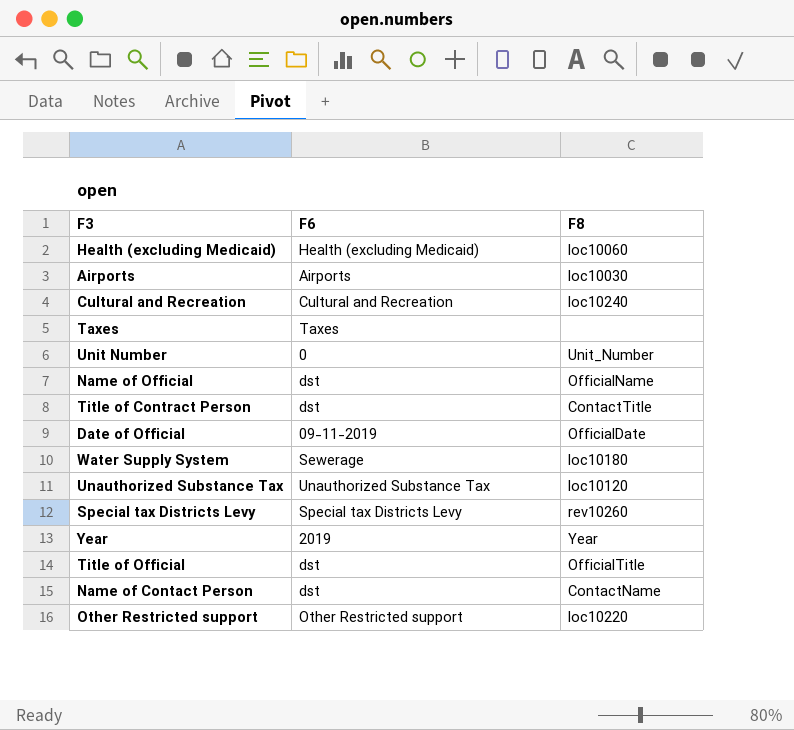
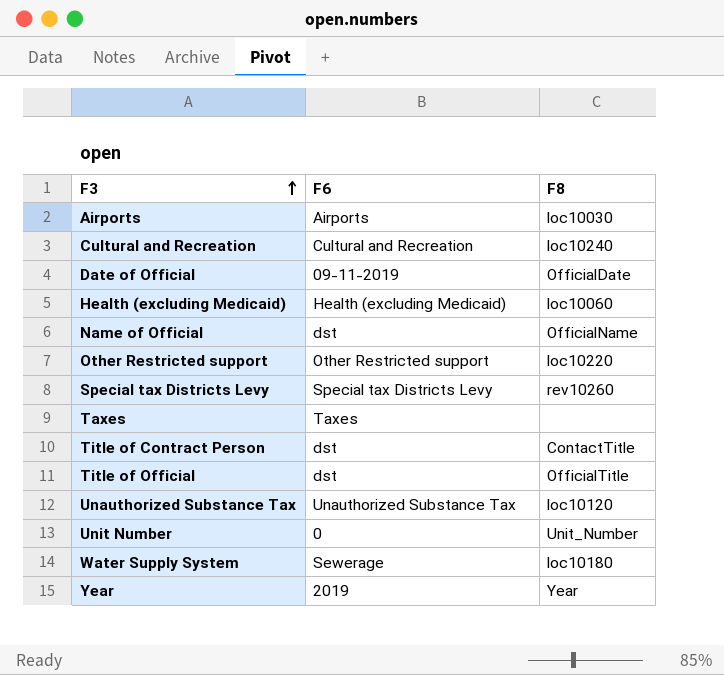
row order: none -> F3 ascending
row Name of Contact Person: dst | ContactName -> none

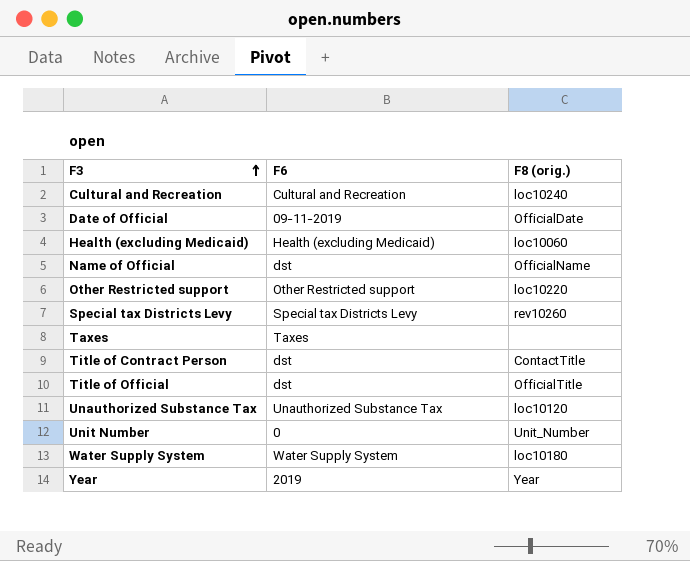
column name: F8 -> F8 (orig.)
row Airports: Airports | loc10030 -> none
Water Supply System | F6: Sewerage -> Water Supply System

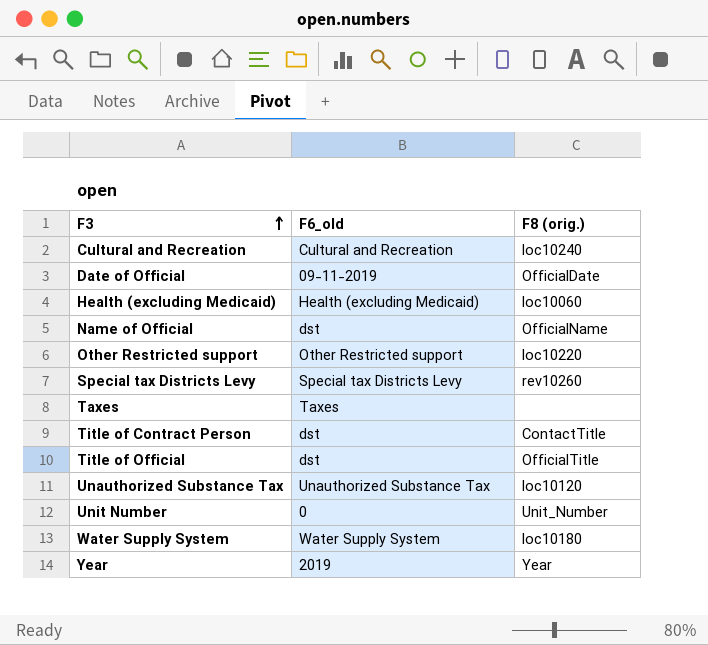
column name: F6 -> F6_old

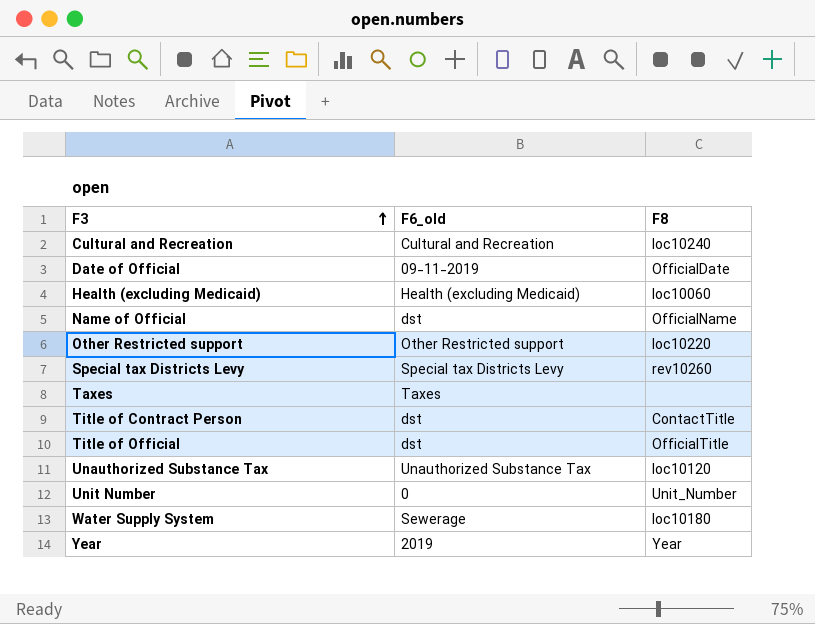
column name: F8 (orig.) -> F8
Water Supply System | F6_old: Water Supply System -> Sewerage

